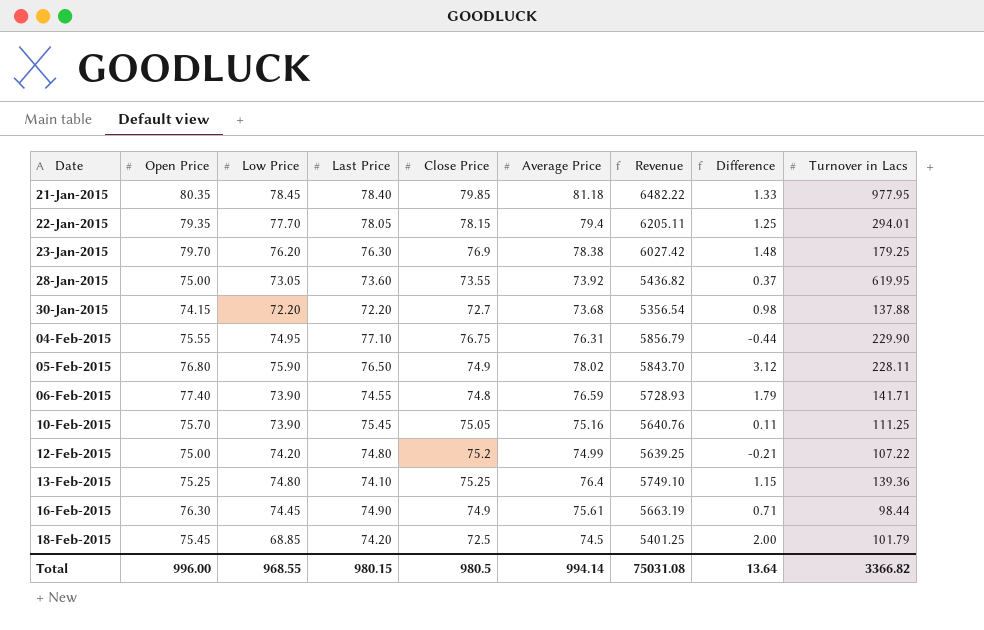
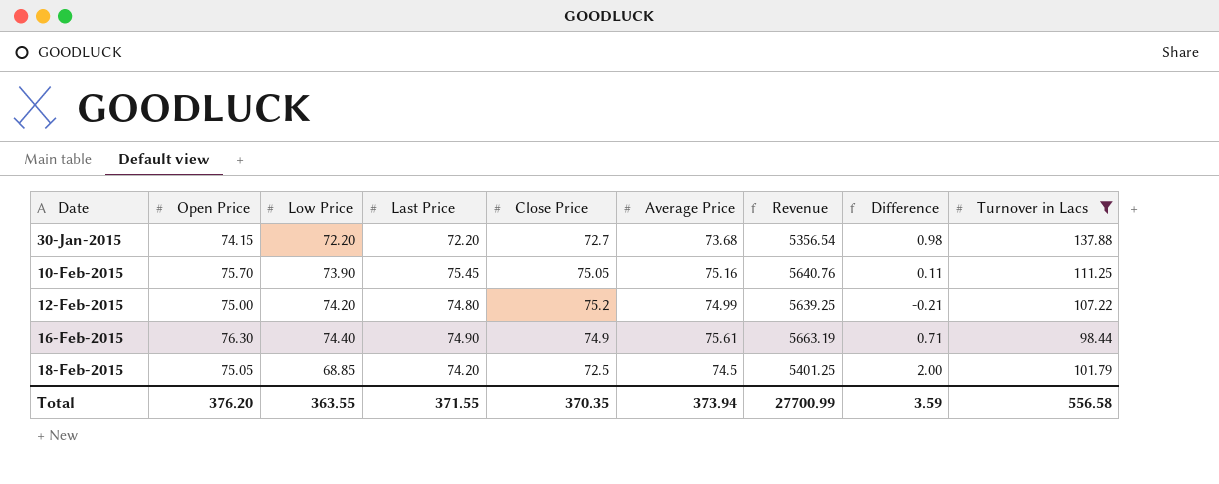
filter: none -> Turnover in Lacs <= 137.88
16-Feb-2015 | Low Price: 74.45 -> 74.40
18-Feb-2015 | Open Price: 75.45 -> 75.05
Total | Open Price: 996.00 -> 376.20
Total | Low Price: 968.55 -> 363.55
Total | Last Price: 980.15 -> 371.55
Total | Close Price: 980.5 -> 370.35
Total | Average Price: 994.14 -> 373.94
Total | Revenue: 75031.08 -> 27700.99
Total | Difference: 13.64 -> 3.59
Total | Turnover in Lacs: 3366.82 -> 556.58

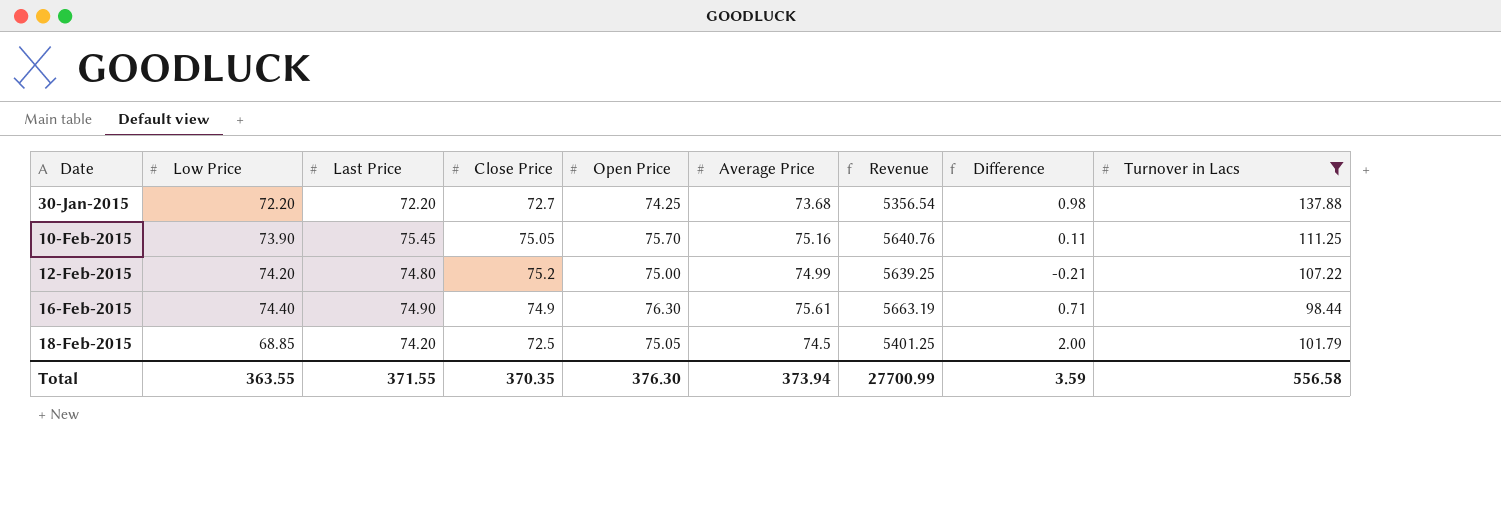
column Open Price | position: 2 -> 5
30-Jan-2015 | Open Price: 74.15 -> 74.25
Total | Open Price: 376.20 -> 376.30

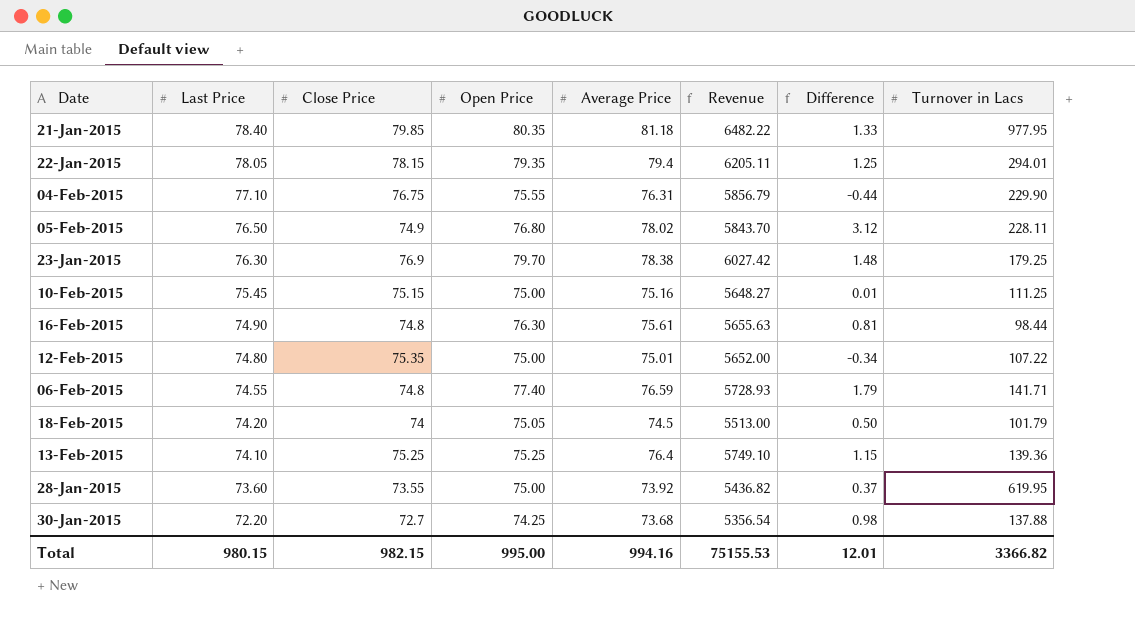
filter: Turnover in Lacs <= 137.88 -> none
row order: Date ascending -> Last Price descending
column Low Price | position: 2 -> none
10-Feb-2015 | Close Price: 75.05 -> 75.15
10-Feb-2015 | Open Price: 75.70 -> 75.00
10-Feb-2015 | Revenue: 5640.76 -> 5648.27
10-Feb-2015 | Difference: 0.11 -> 0.01
16-Feb-2015 | Close Price: 74.9 -> 74.8
16-Feb-2015 | Revenue: 5663.19 -> 5655.63
16-Feb-2015 | Difference: 0.71 -> 0.81
12-Feb-2015 | Close Price: 75.2 -> 75.35
12-Feb-2015 | Average Price: 74.99 -> 75.01
12-Feb-2015 | Revenue: 5639.25 -> 5652.00
12-Feb-2015 | Difference: -0.21 -> -0.34
18-Feb-2015 | Close Price: 72.5 -> 74
18-Feb-2015 | Revenue: 5401.25 -> 5513.00
18-Feb-2015 | Difference: 2.00 -> 0.50
Total | Last Price: 371.55 -> 980.15
Total | Close Price: 370.35 -> 982.15
Total | Open Price: 376.30 -> 995.00
Total | Average Price: 373.94 -> 994.16
Total | Revenue: 27700.99 -> 75155.53
Total | Difference: 3.59 -> 12.01
Total | Turnover in Lacs: 556.58 -> 3366.82

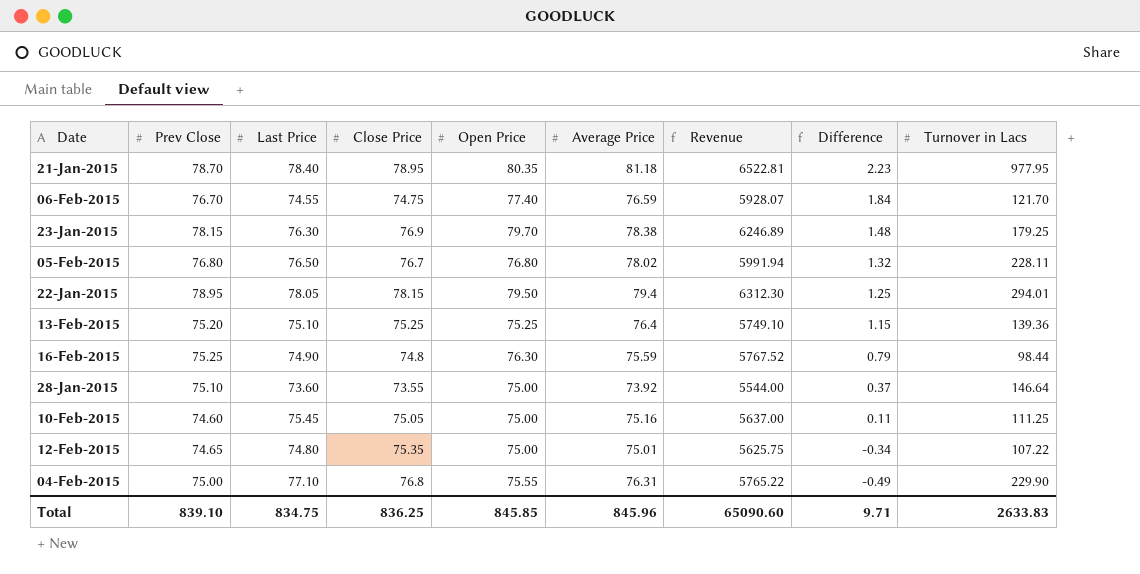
row order: Last Price descending -> Difference descending
column Prev Close | position: none -> 2
column Revenue | formula: [Close Price] * [Average Price] -> [Open Price] * [Average Price]
row 18-Feb-2015: 74.20 | 74 | 75.05 | 74.5 | 5513.00 | 0.50 | 101.79 -> none
row 30-Jan-2015: 72.20 | 72.7 | 74.25 | 73.68 | 5356.54 | 0.98 | 137.88 -> none
21-Jan-2015 | Close Price: 79.85 -> 78.95
21-Jan-2015 | Difference: 1.33 -> 2.23
06-Feb-2015 | Close Price: 74.8 -> 74.75
06-Feb-2015 | Difference: 1.79 -> 1.84
06-Feb-2015 | Turnover in Lacs: 141.71 -> 121.70
05-Feb-2015 | Close Price: 74.9 -> 76.7
05-Feb-2015 | Difference: 3.12 -> 1.32
22-Jan-2015 | Open Price: 79.35 -> 79.50
13-Feb-2015 | Last Price: 74.10 -> 75.10
16-Feb-2015 | Average Price: 75.61 -> 75.59
16-Feb-2015 | Difference: 0.81 -> 0.79
28-Jan-2015 | Turnover in Lacs: 619.95 -> 146.64
10-Feb-2015 | Close Price: 75.15 -> 75.05
10-Feb-2015 | Difference: 0.01 -> 0.11
04-Feb-2015 | Close Price: 76.75 -> 76.8
04-Feb-2015 | Difference: -0.44 -> -0.49
Total | Last Price: 980.15 -> 834.75
Total | Close Price: 982.15 -> 836.25
Total | Open Price: 995.00 -> 845.85
Total | Average Price: 994.16 -> 845.96
Total | Revenue: 75155.53 -> 65090.60
Total | Difference: 12.01 -> 9.71
Total | Turnover in Lacs: 3366.82 -> 2633.83

